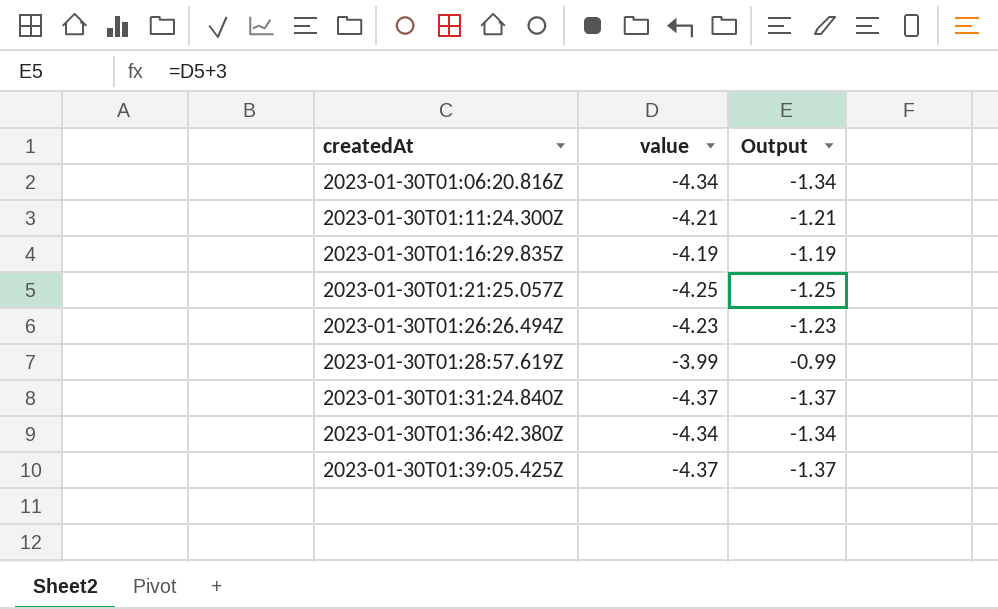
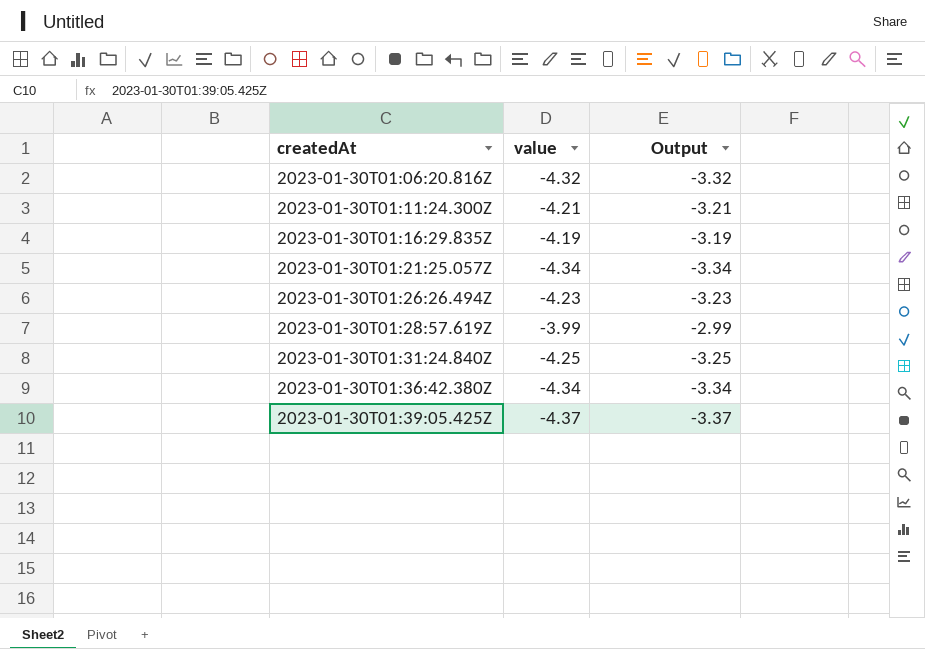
column Output | formula: [value] + 3 -> [value] + 1
2023-01-30T01:06:20.816Z | value: -4.34 -> -4.32
2023-01-30T01:21:25.057Z | value: -4.25 -> -4.34
2023-01-30T01:31:24.840Z | value: -4.37 -> -4.25

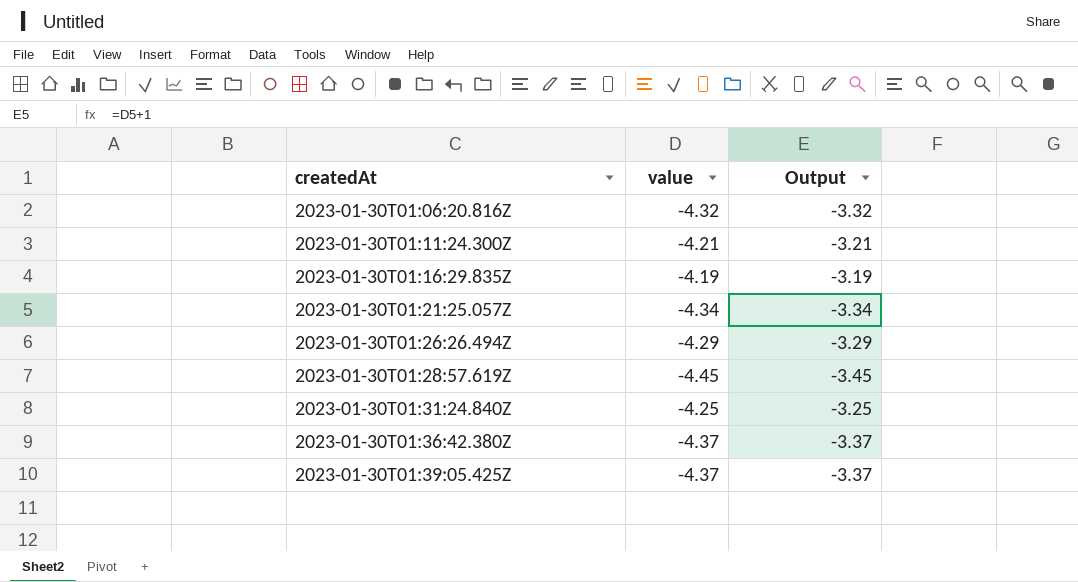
2023-01-30T01:26:26.494Z | value: -4.23 -> -4.29
2023-01-30T01:26:26.494Z | Output: -3.23 -> -3.29
2023-01-30T01:28:57.619Z | value: -3.99 -> -4.45
2023-01-30T01:28:57.619Z | Output: -2.99 -> -3.45
2023-01-30T01:36:42.380Z | value: -4.34 -> -4.37
2023-01-30T01:36:42.380Z | Output: -3.34 -> -3.37

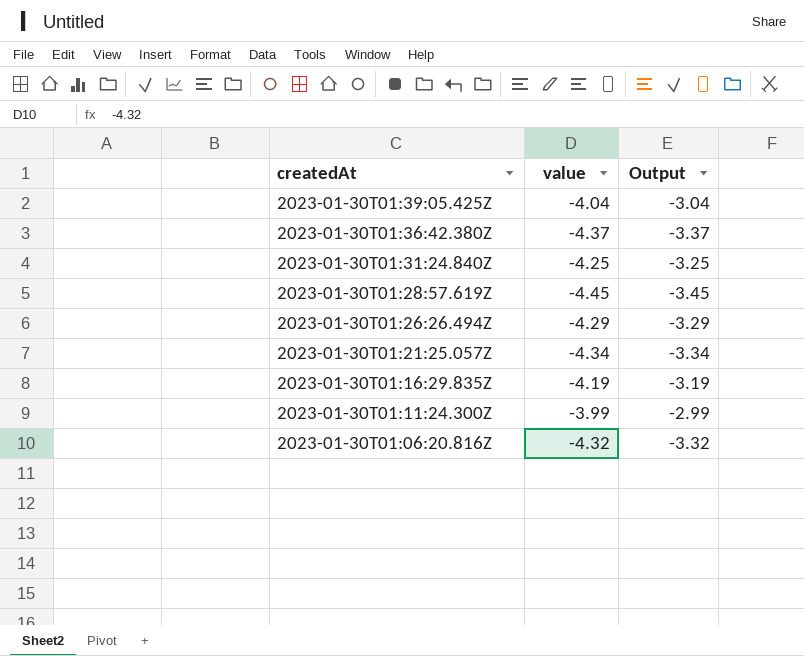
row order: createdAt ascending -> createdAt descending
2023-01-30T01:39:05.425Z | value: -4.37 -> -4.04
2023-01-30T01:39:05.425Z | Output: -3.37 -> -3.04
2023-01-30T01:11:24.300Z | value: -4.21 -> -3.99
2023-01-30T01:11:24.300Z | Output: -3.21 -> -2.99

